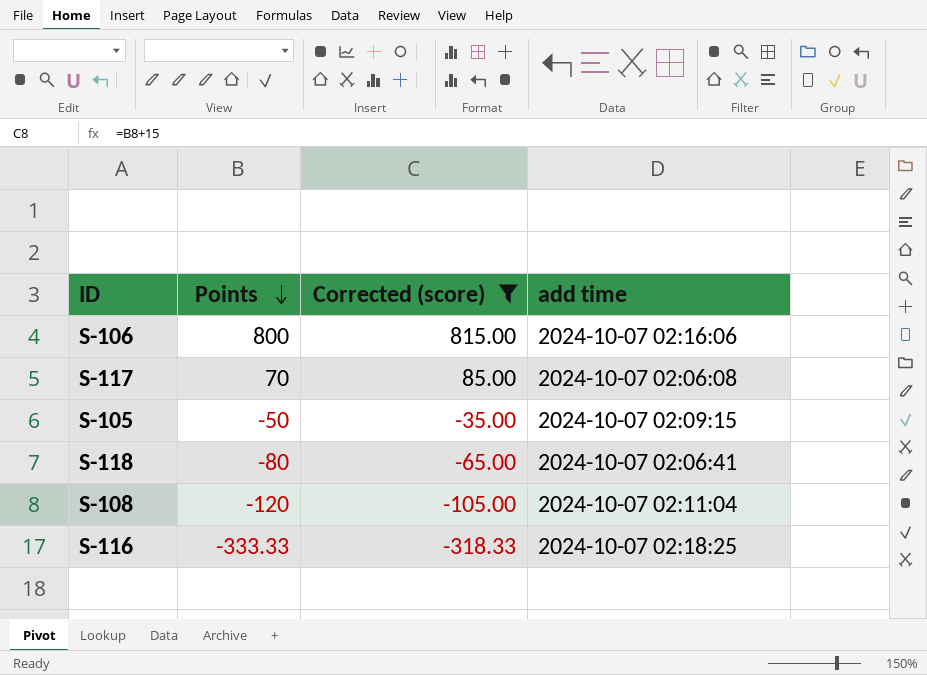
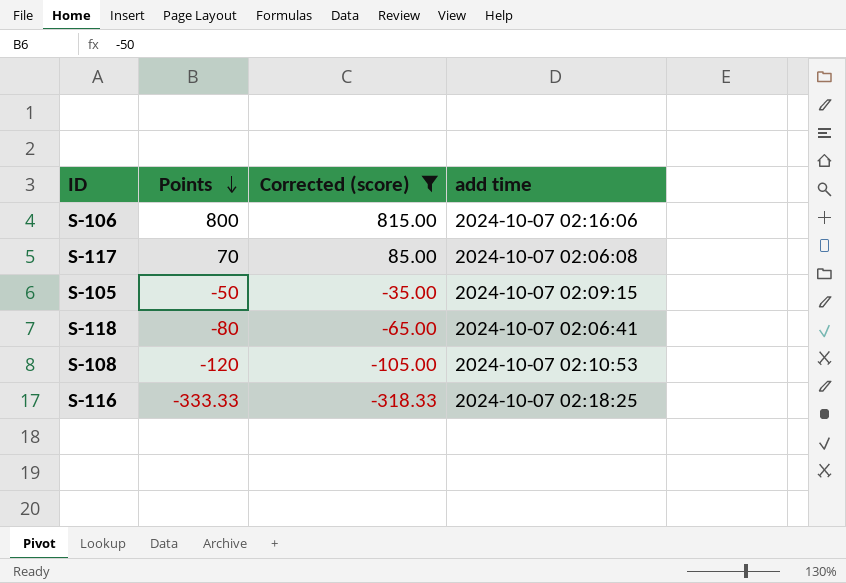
S-108 | add time: 2024-10-07 02:11:04 -> 2024-10-07 02:10:53

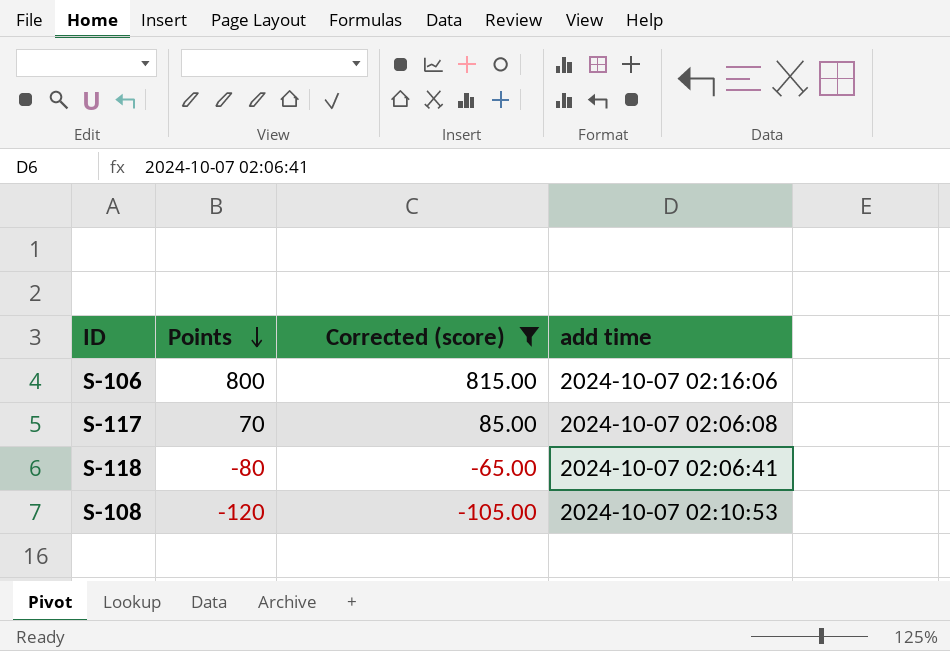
row S-105: -50 | -35.00 | 2024-10-07 02:09:15 -> none
row S-116: -333.33 | -318.33 | 2024-10-07 02:18:25 -> none

